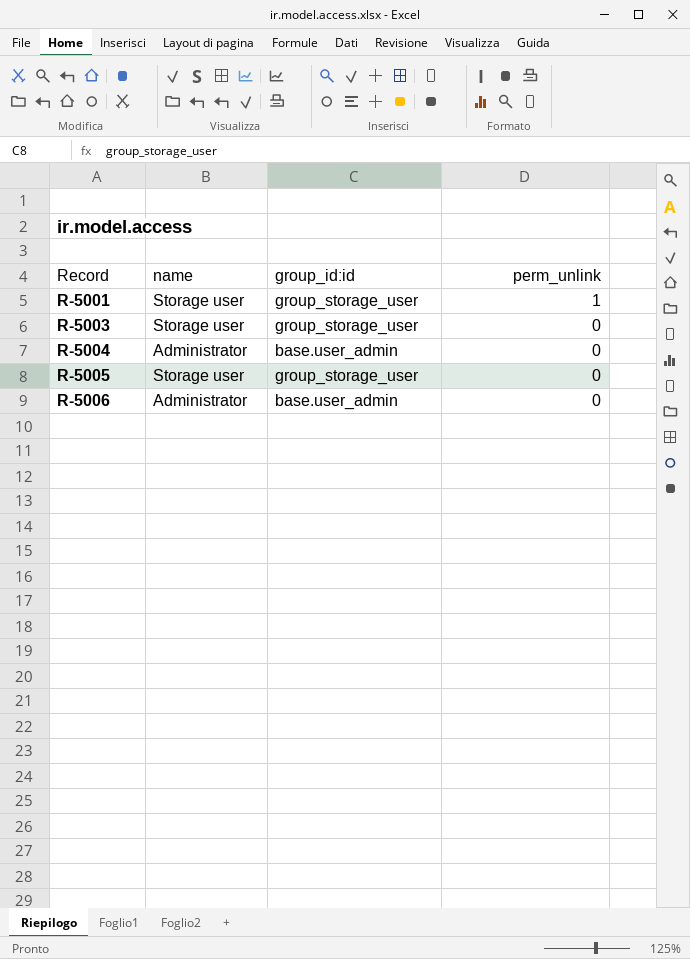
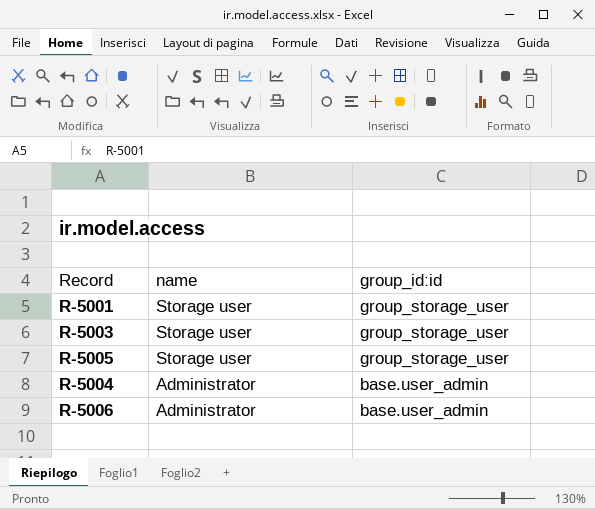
row order: Record ascending -> name descending
column perm_unlink | position: 4 -> none

